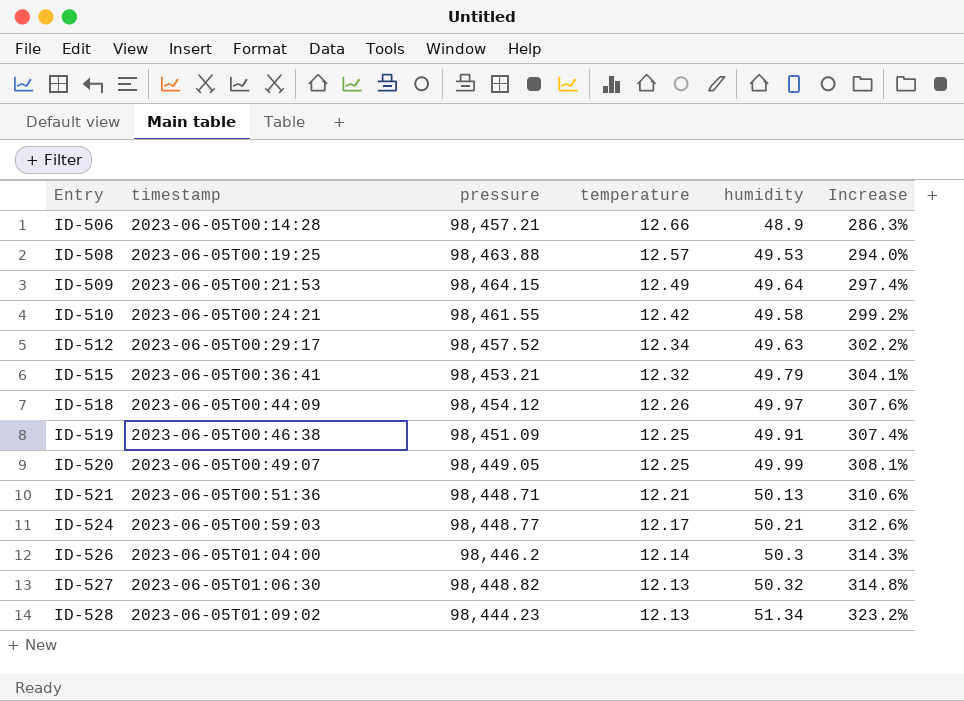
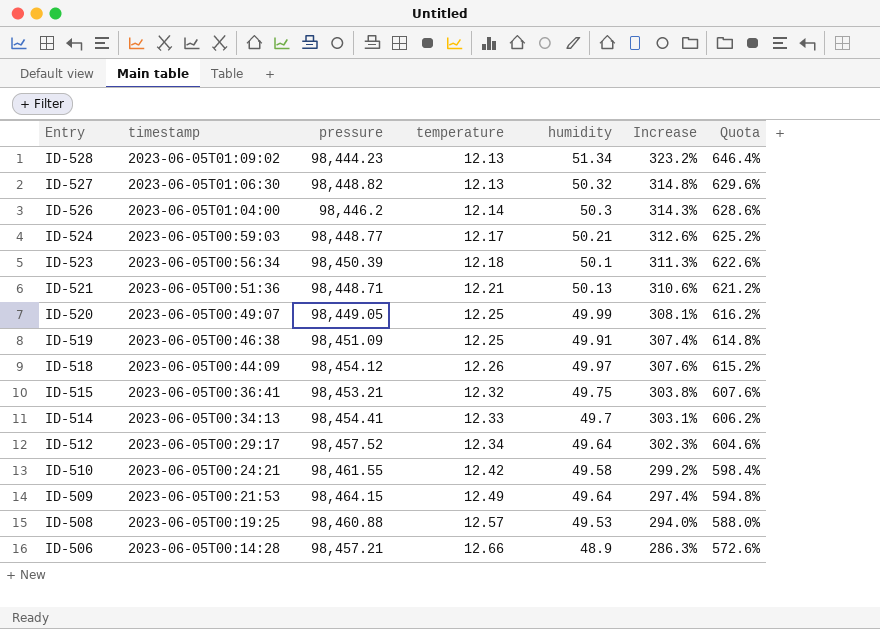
row order: Entry ascending -> Entry descending
column Quota | formula: none -> [Increase] * 2
row ID-523: none -> 2023-06-05T00:56:34 | 98,450.39 | 12.18 | 50.1 | 311.3% | 622.6%
ID-515 | humidity: 49.79 -> 49.75
ID-515 | Increase: 304.1% -> 303.8%
row ID-514: none -> 2023-06-05T00:34:13 | 98,454.41 | 12.33 | 49.7 | 303.1% | 606.2%
ID-512 | humidity: 49.63 -> 49.64
ID-512 | Increase: 302.2% -> 302.3%
ID-508 | pressure: 98,463.88 -> 98,460.88

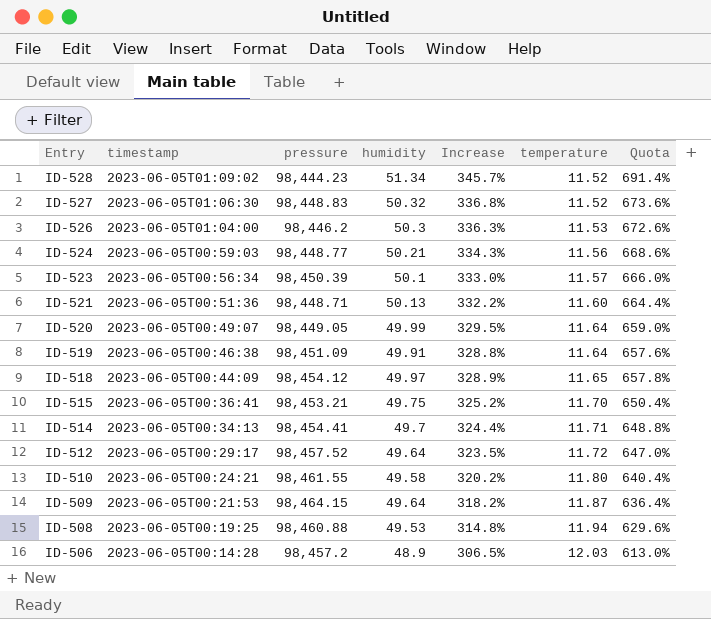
column temperature | position: 4 -> 6
ID-528 | Increase: 323.2% -> 345.7%
ID-528 | temperature: 12.13 -> 11.52
ID-528 | Quota: 646.4% -> 691.4%
ID-527 | pressure: 98,448.82 -> 98,448.83
ID-527 | Increase: 314.8% -> 336.8%
ID-527 | temperature: 12.13 -> 11.52
ID-527 | Quota: 629.6% -> 673.6%
ID-526 | Increase: 314.3% -> 336.3%
ID-526 | temperature: 12.14 -> 11.53
ID-526 | Quota: 628.6% -> 672.6%
ID-524 | Increase: 312.6% -> 334.3%
ID-524 | temperature: 12.17 -> 11.56
ID-524 | Quota: 625.2% -> 668.6%
ID-523 | Increase: 311.3% -> 333.0%
ID-523 | temperature: 12.18 -> 11.57
ID-523 | Quota: 622.6% -> 666.0%
ID-521 | Increase: 310.6% -> 332.2%
ID-521 | temperature: 12.21 -> 11.60
ID-521 | Quota: 621.2% -> 664.4%
ID-520 | Increase: 308.1% -> 329.5%
ID-520 | temperature: 12.25 -> 11.64
ID-520 | Quota: 616.2% -> 659.0%
ID-519 | Increase: 307.4% -> 328.8%
ID-519 | temperature: 12.25 -> 11.64
ID-519 | Quota: 614.8% -> 657.6%
ID-518 | Increase: 307.6% -> 328.9%
ID-518 | temperature: 12.26 -> 11.65
ID-518 | Quota: 615.2% -> 657.8%
ID-515 | Increase: 303.8% -> 325.2%
ID-515 | temperature: 12.32 -> 11.70
ID-515 | Quota: 607.6% -> 650.4%
ID-514 | Increase: 303.1% -> 324.4%
ID-514 | temperature: 12.33 -> 11.71
ID-514 | Quota: 606.2% -> 648.8%
ID-512 | Increase: 302.3% -> 323.5%
ID-512 | temperature: 12.34 -> 11.72
ID-512 | Quota: 604.6% -> 647.0%
ID-510 | Increase: 299.2% -> 320.2%
ID-510 | temperature: 12.42 -> 11.80
ID-510 | Quota: 598.4% -> 640.4%
ID-509 | Increase: 297.4% -> 318.2%
ID-509 | temperature: 12.49 -> 11.87
ID-509 | Quota: 594.8% -> 636.4%
ID-508 | Increase: 294.0% -> 314.8%
ID-508 | temperature: 12.57 -> 11.94
ID-508 | Quota: 588.0% -> 629.6%
ID-506 | pressure: 98,457.21 -> 98,457.2
ID-506 | Increase: 286.3% -> 306.5%
ID-506 | temperature: 12.66 -> 12.03
ID-506 | Quota: 572.6% -> 613.0%

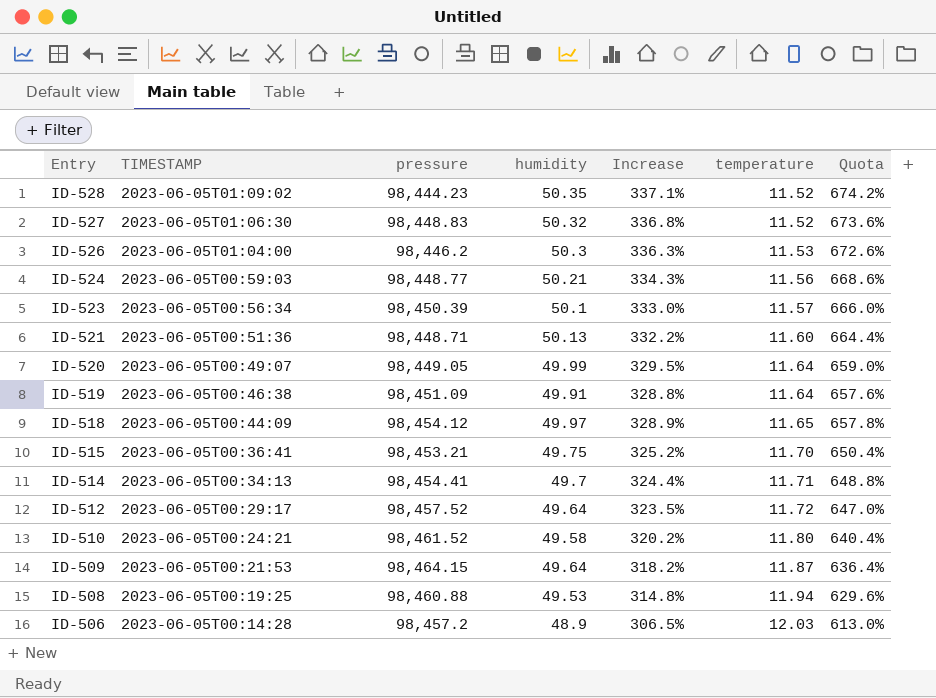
column name: timestamp -> TIMESTAMP
ID-528 | humidity: 51.34 -> 50.35
ID-528 | Increase: 345.7% -> 337.1%
ID-528 | Quota: 691.4% -> 674.2%
ID-510 | pressure: 98,461.55 -> 98,461.52

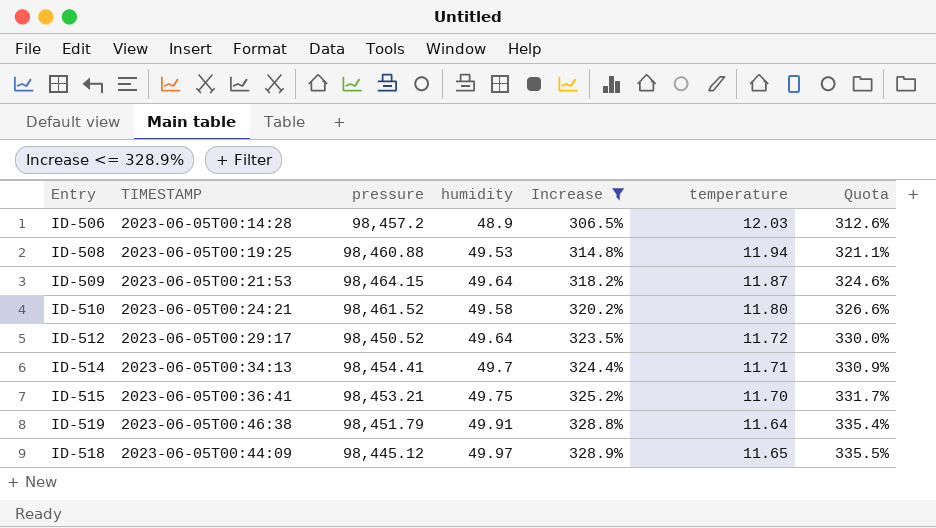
filter: none -> Increase <= 328.9%
row order: Entry descending -> Increase ascending
column Quota | formula: [Increase] * 2 -> [Increase] * 1.02
ID-512 | pressure: 98,457.52 -> 98,450.52
ID-519 | pressure: 98,451.09 -> 98,451.79
ID-518 | pressure: 98,454.12 -> 98,445.12

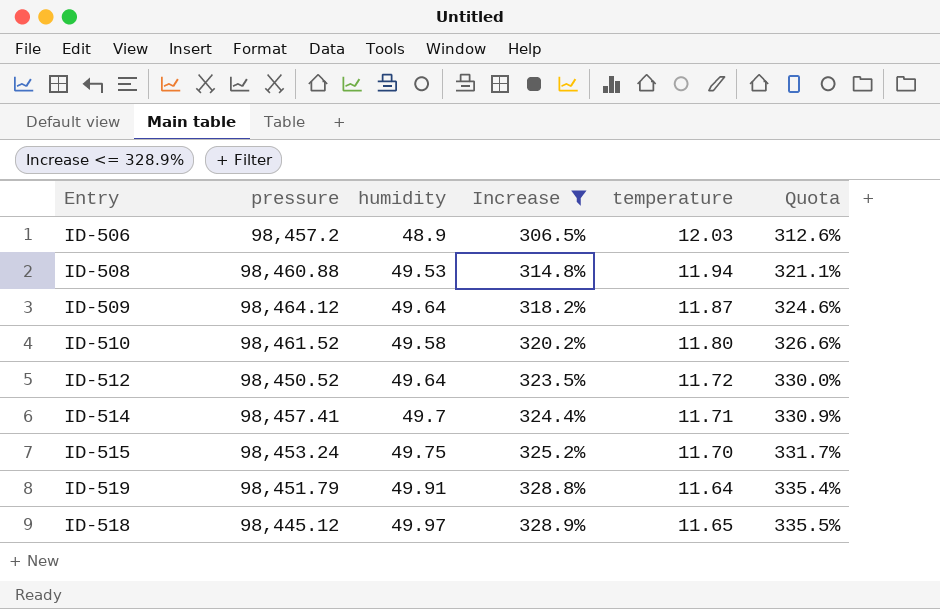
column TIMESTAMP | position: 2 -> none
ID-509 | pressure: 98,464.15 -> 98,464.12
ID-514 | pressure: 98,454.41 -> 98,457.41
ID-515 | pressure: 98,453.21 -> 98,453.24

